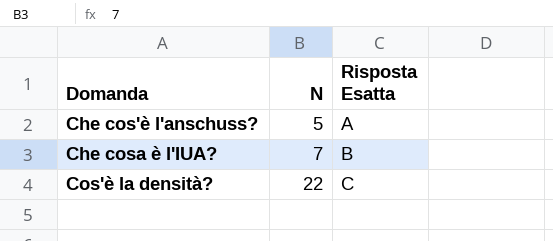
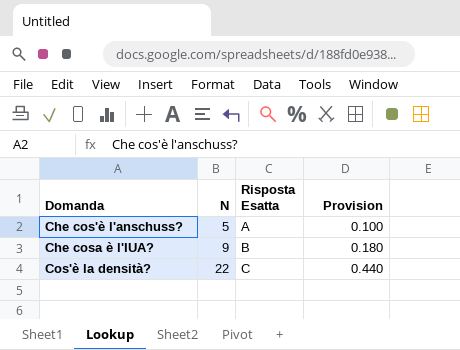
column Provision | formula: none -> [N] * 0.02
Che cosa è l'IUA? | N: 7 -> 9

